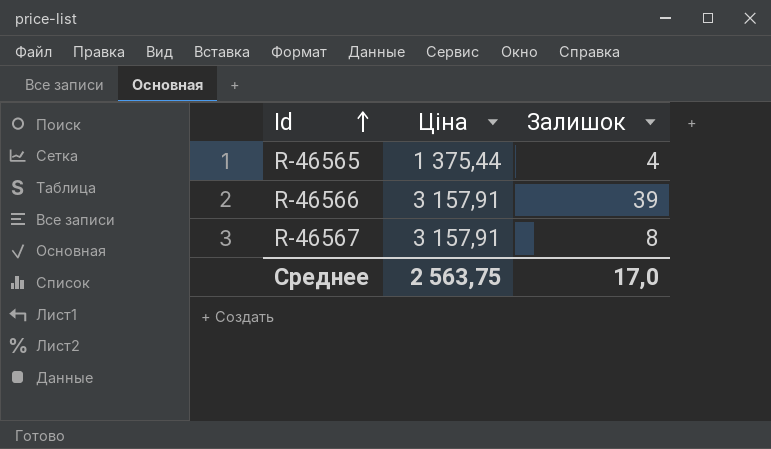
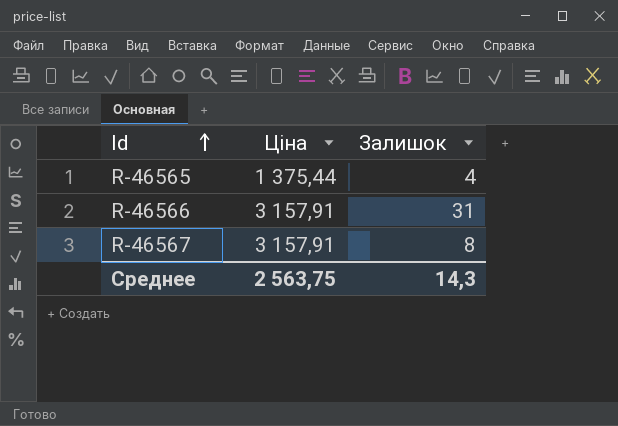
R-46566 | Залишок: 39 -> 31
Среднее | Залишок: 17,0 -> 14,3

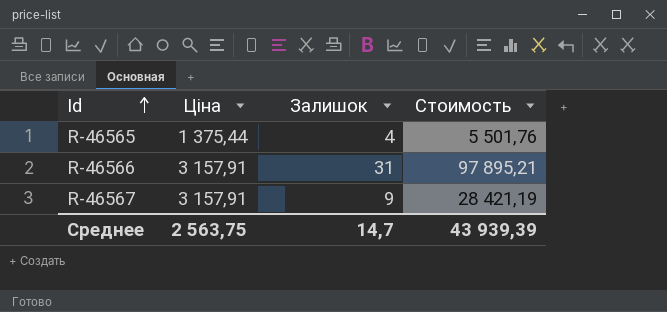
column Стоимость | formula: none -> [Ціна] * [Залишок]
R-46567 | Залишок: 8 -> 9
Среднее | Залишок: 14,3 -> 14,7

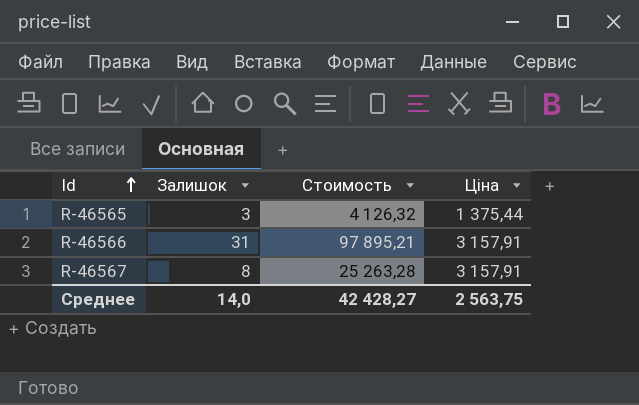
column Ціна | position: 2 -> 4
R-46565 | Залишок: 4 -> 3
R-46565 | Стоимость: 5 501,76 -> 4 126,32
R-46567 | Залишок: 9 -> 8
R-46567 | Стоимость: 28 421,19 -> 25 263,28
Среднее | Залишок: 14,7 -> 14,0
Среднее | Стоимость: 43 939,39 -> 42 428,27

